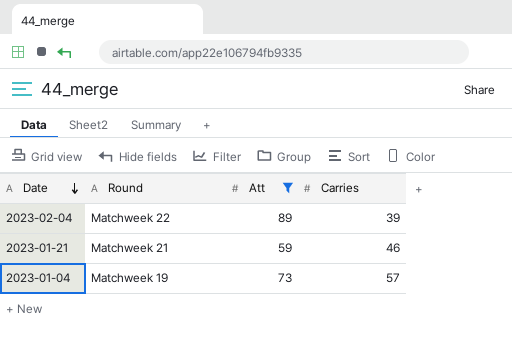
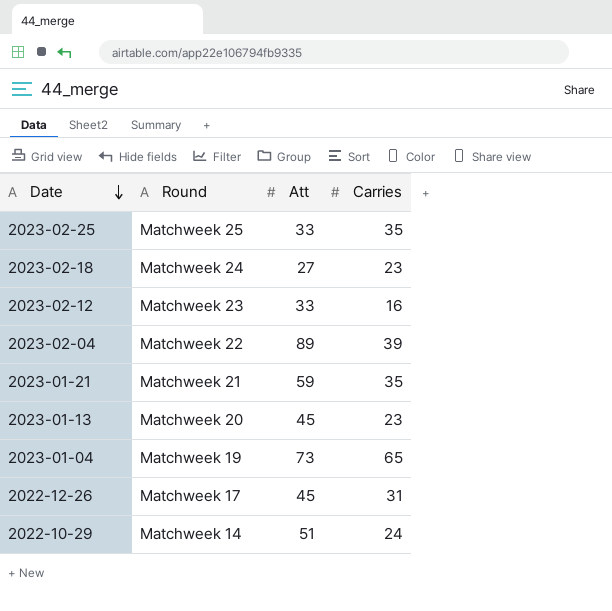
filter: Att >= 59 -> none
2023-01-21 | Carries: 46 -> 35
2023-01-04 | Carries: 57 -> 65

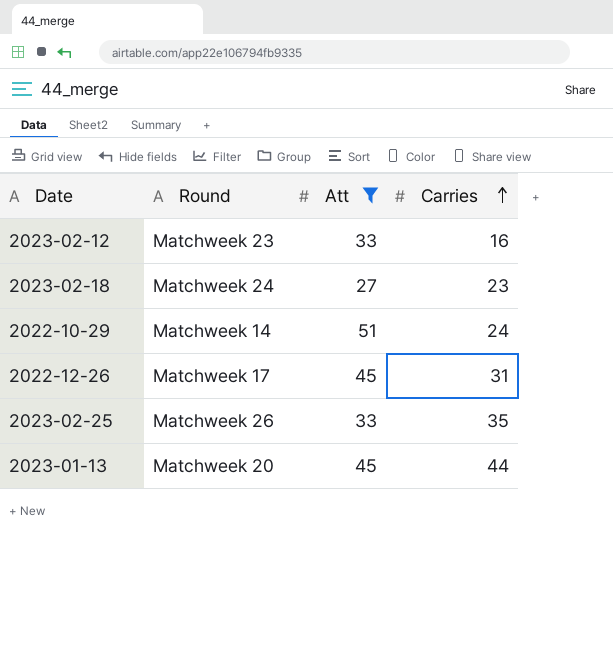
filter: none -> Att <= 51
row order: Date descending -> Carries ascending
2023-02-25 | Round: Matchweek 25 -> Matchweek 26
2023-01-13 | Carries: 23 -> 44

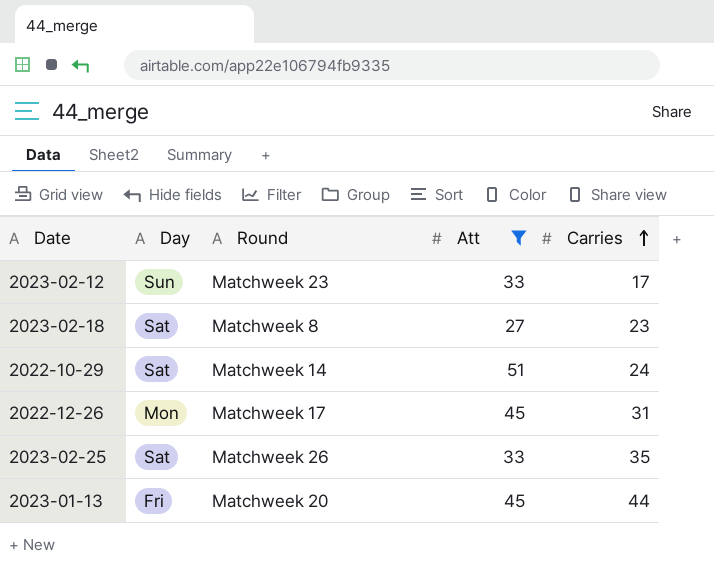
column Day | position: none -> 2
2023-02-12 | Carries: 16 -> 17
2023-02-18 | Round: Matchweek 24 -> Matchweek 8

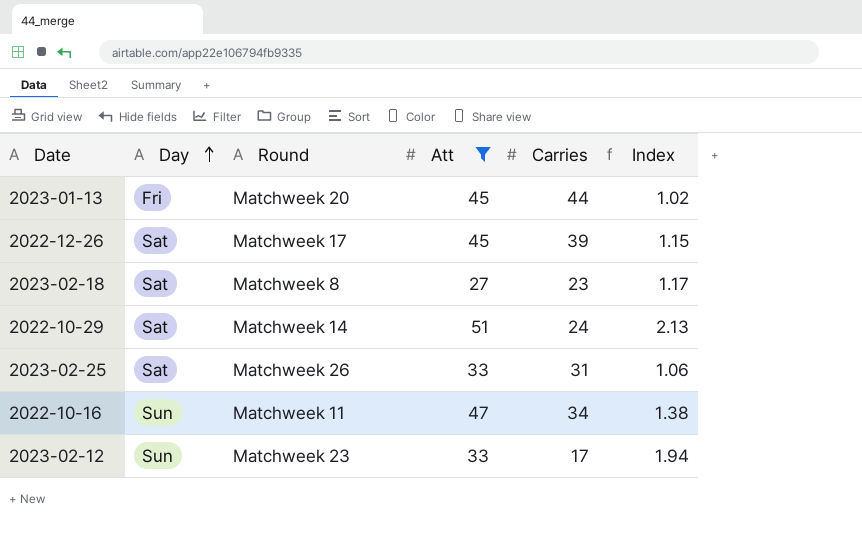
row order: Carries ascending -> Day ascending
column Index | formula: none -> [Att] / [Carries]
2022-12-26 | Day: Mon -> Sat
2022-12-26 | Carries: 31 -> 39
2023-02-25 | Carries: 35 -> 31
row 2022-10-16: none -> Sun | Matchweek 11 | 47 | 34 | 1.38

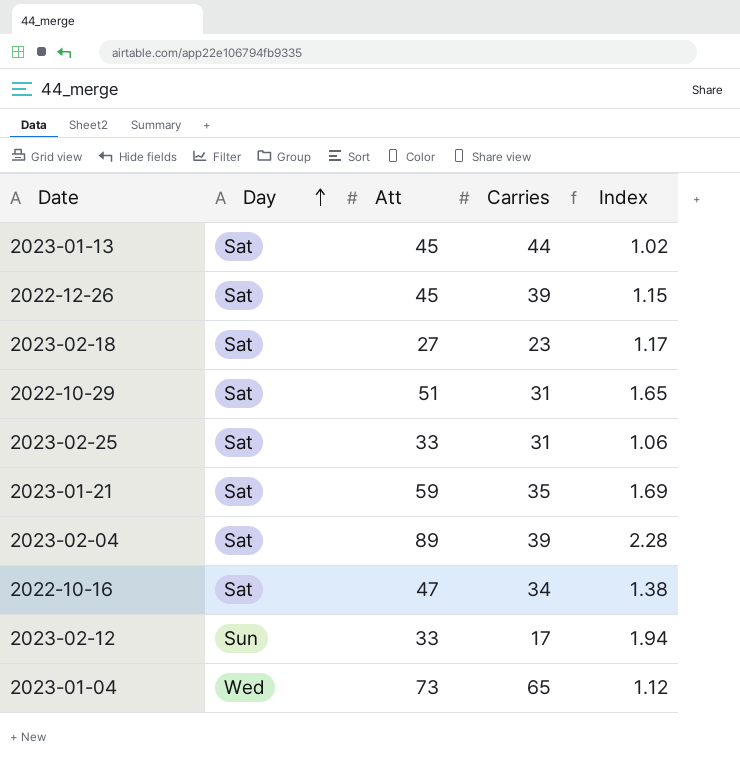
filter: Att <= 51 -> none
column Round | position: 3 -> none
2023-01-13 | Day: Fri -> Sat
2022-10-29 | Carries: 24 -> 31
2022-10-29 | Index: 2.13 -> 1.65
2022-10-16 | Day: Sun -> Sat

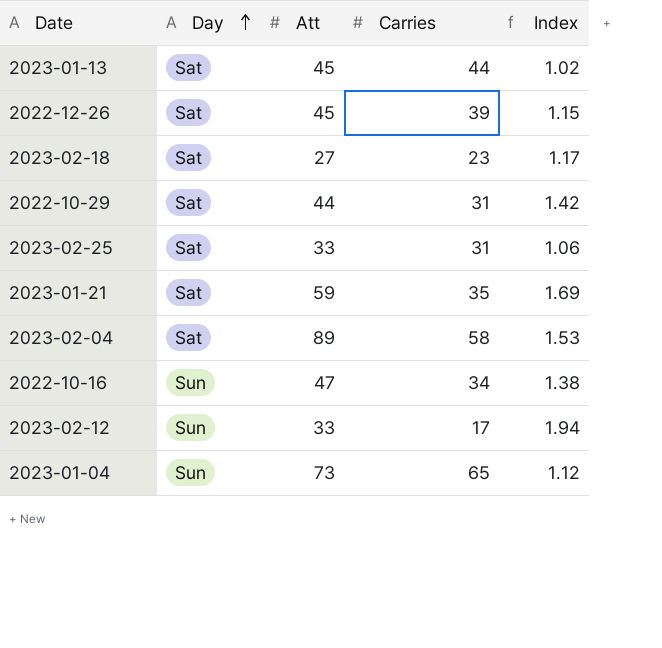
2022-10-29 | Att: 51 -> 44
2022-10-29 | Index: 1.65 -> 1.42
2023-02-04 | Carries: 39 -> 58
2023-02-04 | Index: 2.28 -> 1.53
2022-10-16 | Day: Sat -> Sun
2023-01-04 | Day: Wed -> Sun

